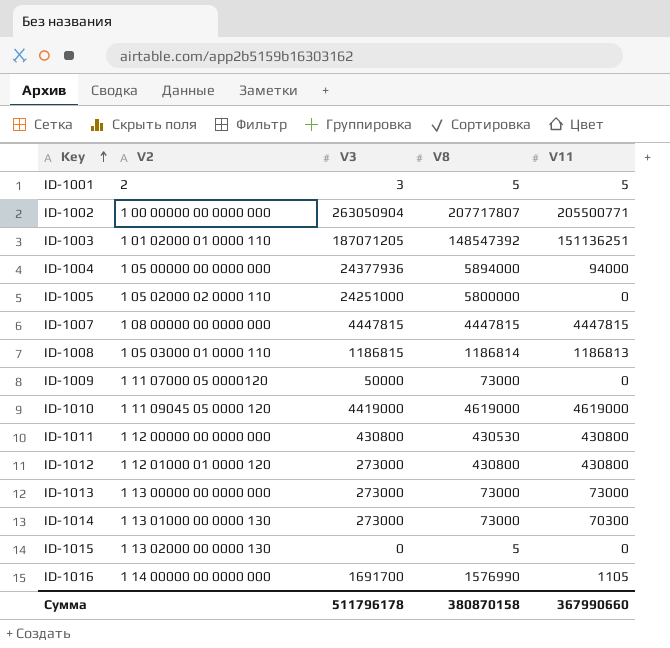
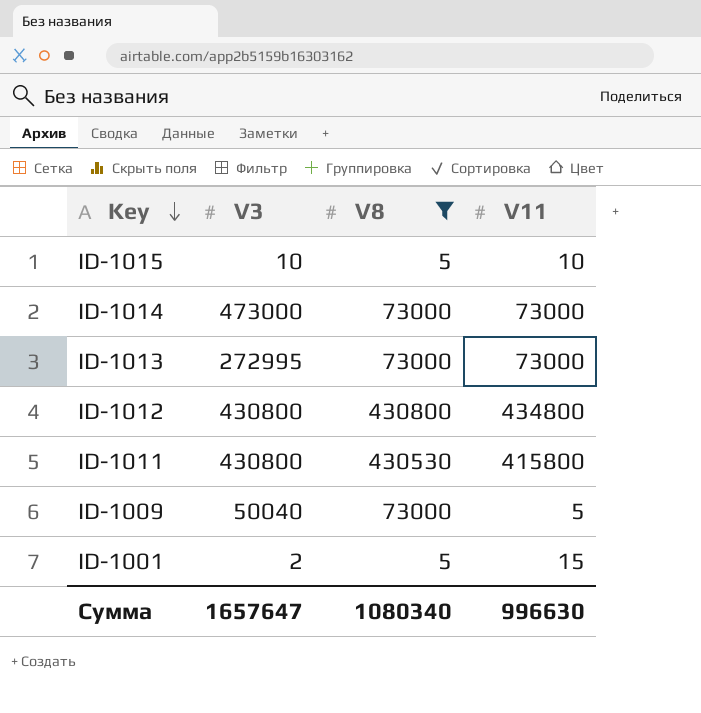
filter: none -> V8 <= 430800
row order: Key ascending -> Key descending
column V2 | position: 2 -> none
ID-1015 | V3: 0 -> 10
ID-1015 | V11: 0 -> 10
ID-1014 | V3: 273000 -> 473000
ID-1014 | V11: 70300 -> 73000
ID-1013 | V3: 273000 -> 272995
ID-1012 | V3: 273000 -> 430800
ID-1012 | V11: 430800 -> 434800
ID-1011 | V11: 430800 -> 415800
ID-1009 | V3: 50000 -> 50040
ID-1009 | V11: 0 -> 5
ID-1001 | V3: 3 -> 2
ID-1001 | V11: 5 -> 15
Сумма | V3: 511796178 -> 1657647
Сумма | V8: 380870158 -> 1080340
Сумма | V11: 367990660 -> 996630

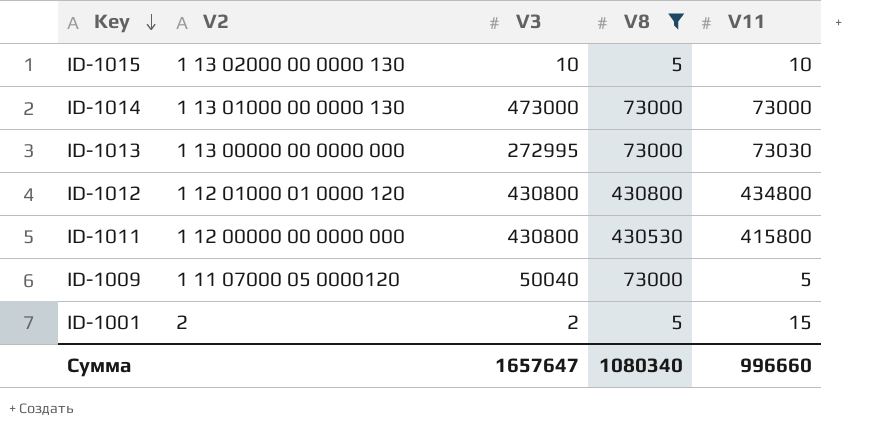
column V2 | position: none -> 2
ID-1013 | V11: 73000 -> 73030
Сумма | V11: 996630 -> 996660

